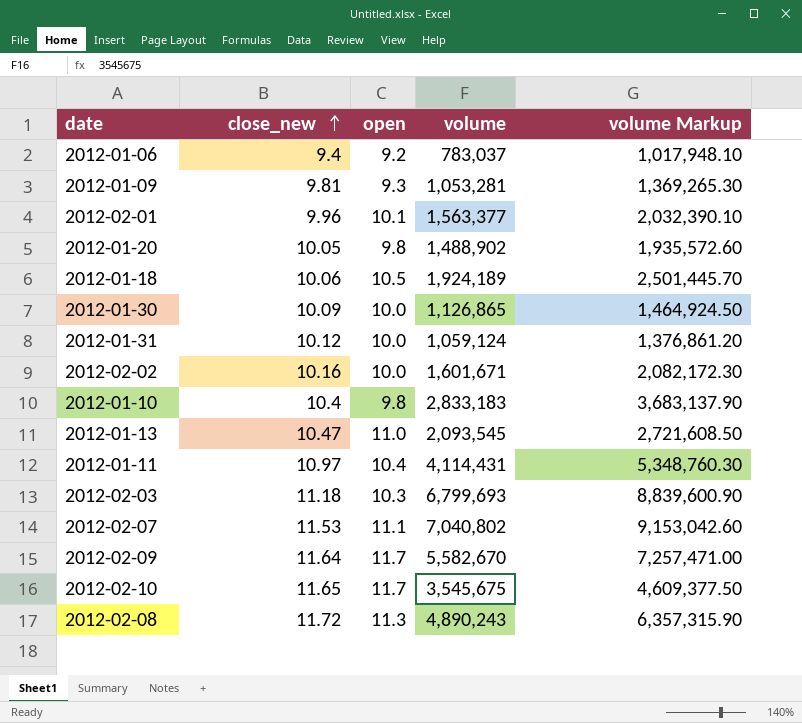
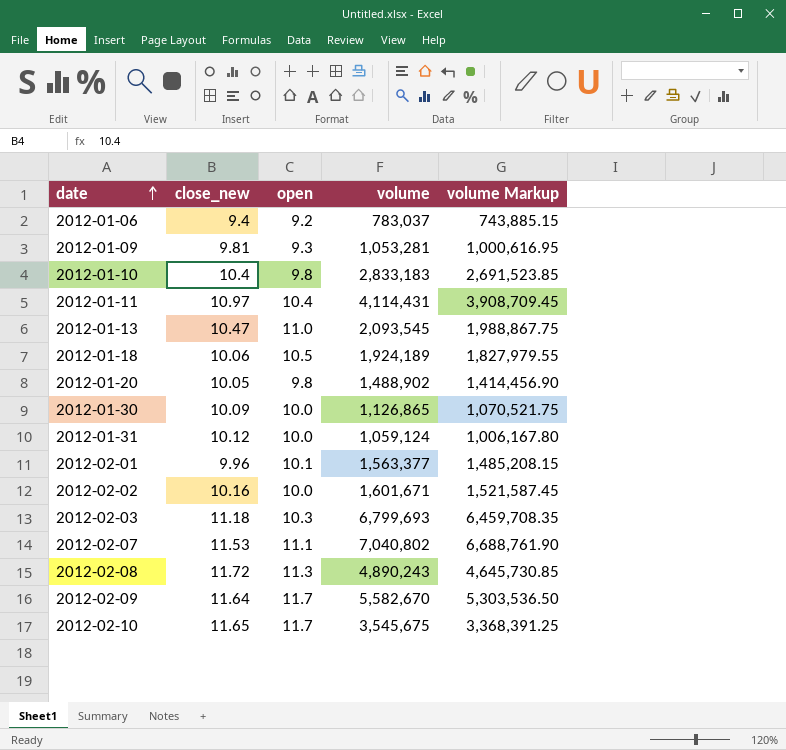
row order: close_new ascending -> date ascending
column volume Markup | formula: [volume] * 1.3 -> [volume] * 0.95

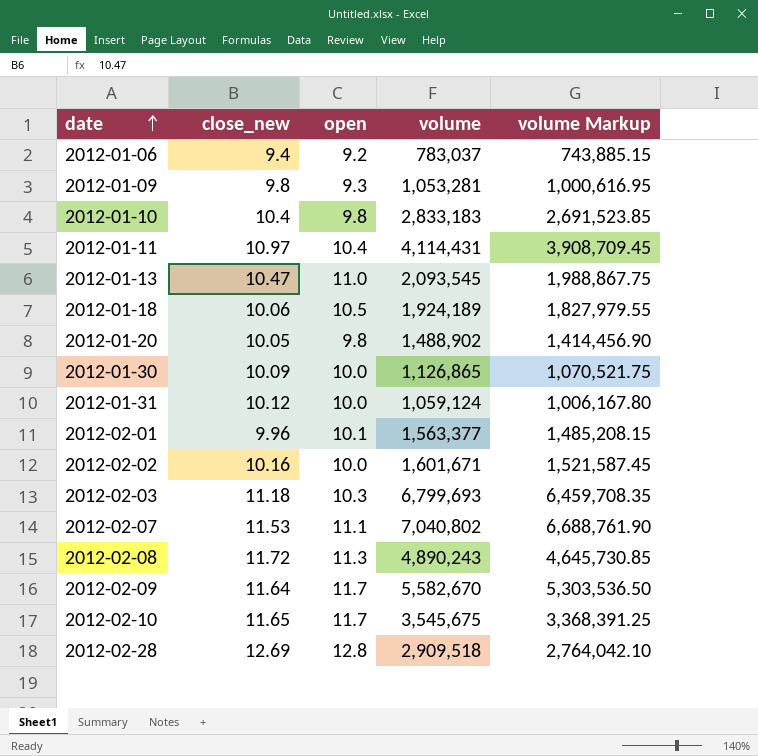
2012-01-09 | close_new: 9.81 -> 9.8
row 2012-02-28: none -> 12.69 | 12.8 | 2,909,518 | 2,764,042.10

